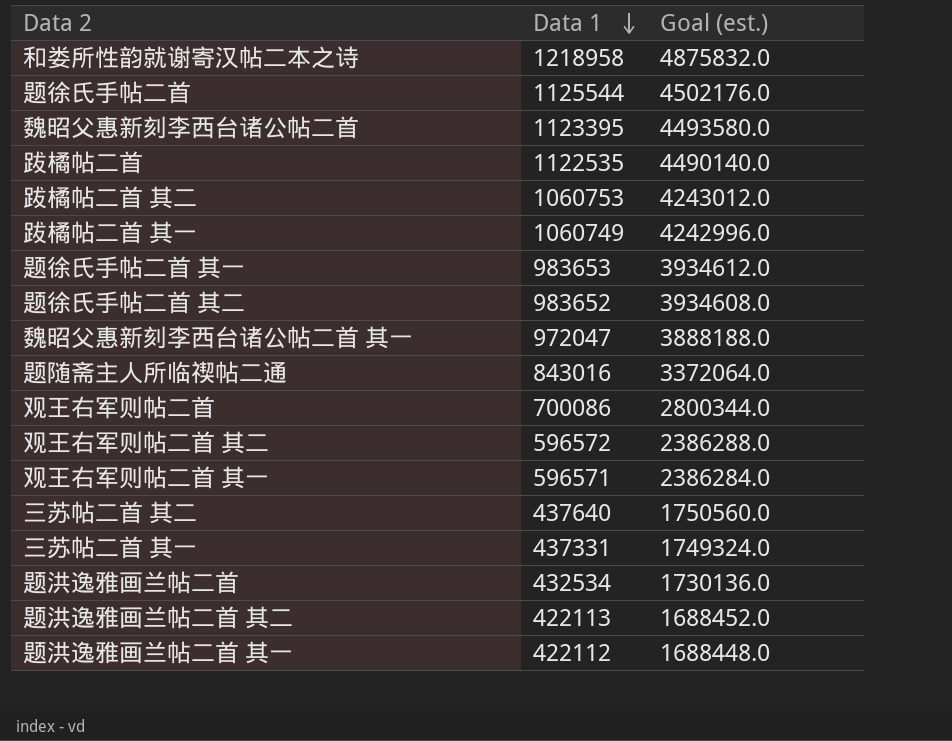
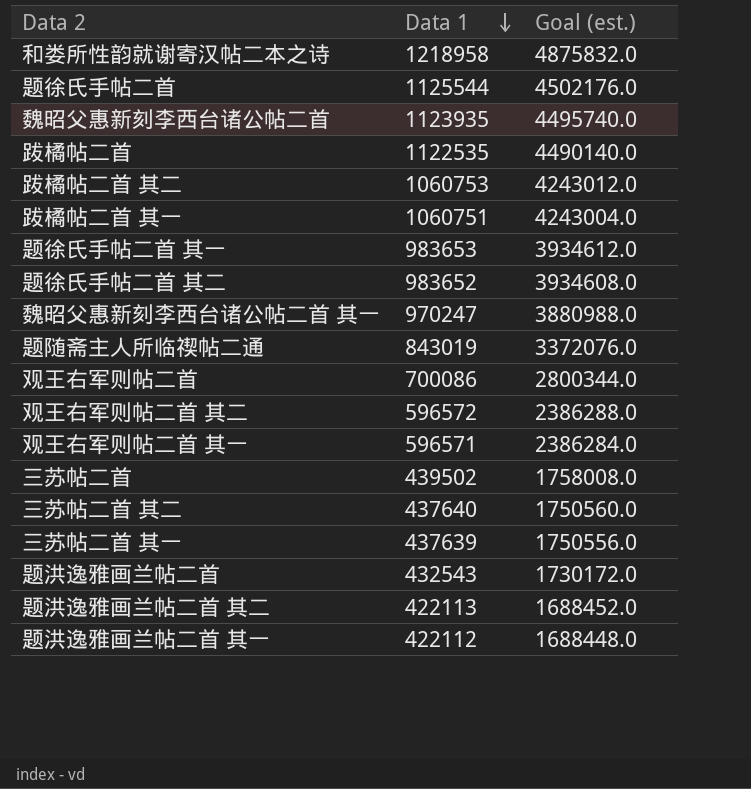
魏昭父惠新刻李西台诸公帖二首 | Data 1: 1123395 -> 1123935
魏昭父惠新刻李西台诸公帖二首 | Goal (est.): 4493580.0 -> 4495740.0
跋橘帖二首 其一 | Data 1: 1060749 -> 1060751
跋橘帖二首 其一 | Goal (est.): 4242996.0 -> 4243004.0
魏昭父惠新刻李西台诸公帖二首 其一 | Data 1: 972047 -> 970247
魏昭父惠新刻李西台诸公帖二首 其一 | Goal (est.): 3888188.0 -> 3880988.0
题随斋主人所临禊帖二通 | Data 1: 843016 -> 843019
题随斋主人所临禊帖二通 | Goal (est.): 3372064.0 -> 3372076.0
row 三苏帖二首: none -> 439502 | 1758008.0
三苏帖二首 其一 | Data 1: 437331 -> 437639
三苏帖二首 其一 | Goal (est.): 1749324.0 -> 1750556.0
题洪逸雅画兰帖二首 | Data 1: 432534 -> 432543
题洪逸雅画兰帖二首 | Goal (est.): 1730136.0 -> 1730172.0

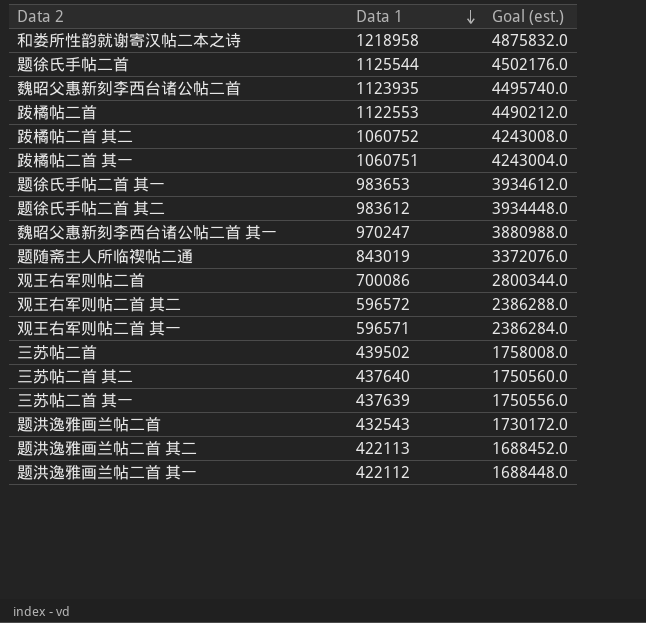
跋橘帖二首 | Data 1: 1122535 -> 1122553
跋橘帖二首 | Goal (est.): 4490140.0 -> 4490212.0
跋橘帖二首 其二 | Data 1: 1060753 -> 1060752
跋橘帖二首 其二 | Goal (est.): 4243012.0 -> 4243008.0
题徐氏手帖二首 其二 | Data 1: 983652 -> 983612
题徐氏手帖二首 其二 | Goal (est.): 3934608.0 -> 3934448.0

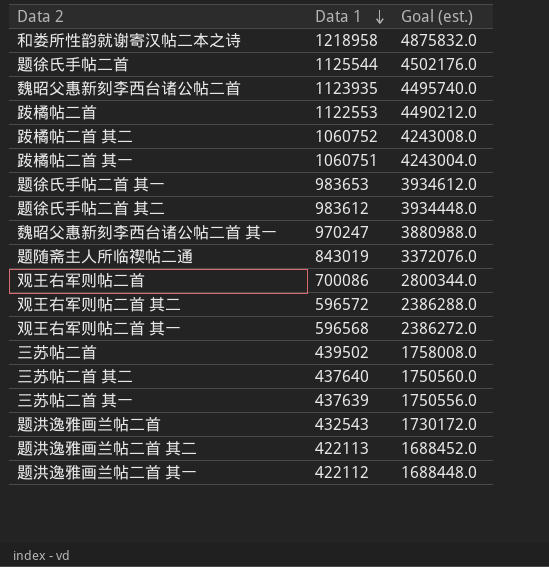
观王右军则帖二首 其一 | Data 1: 596571 -> 596568
观王右军则帖二首 其一 | Goal (est.): 2386284.0 -> 2386272.0

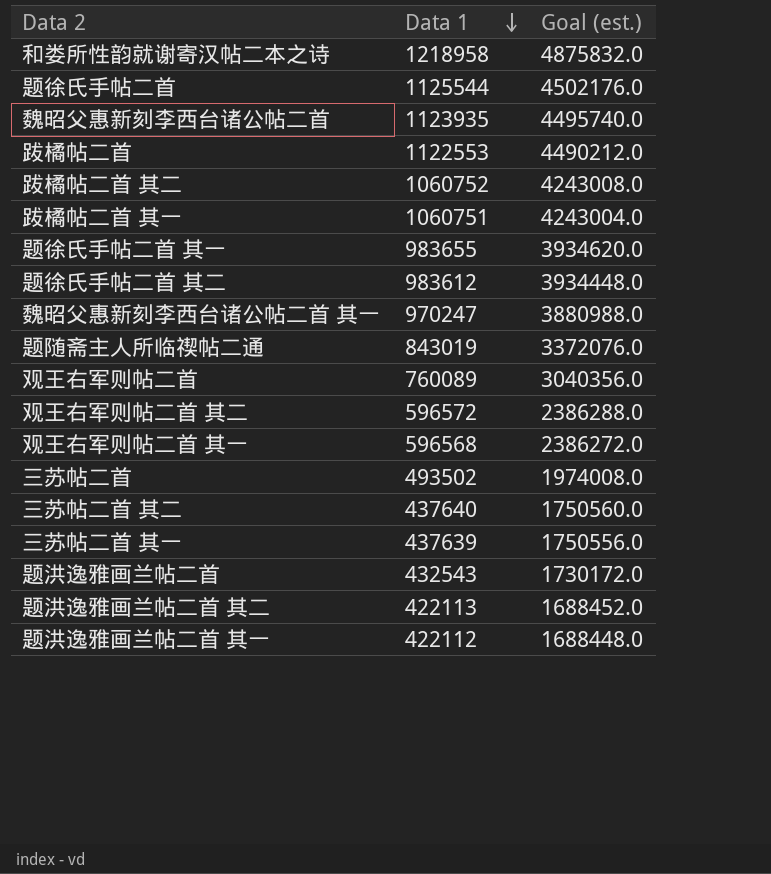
题徐氏手帖二首 其一 | Data 1: 983653 -> 983655
题徐氏手帖二首 其一 | Goal (est.): 3934612.0 -> 3934620.0
观王右军则帖二首 | Data 1: 700086 -> 760089
观王右军则帖二首 | Goal (est.): 2800344.0 -> 3040356.0
三苏帖二首 | Data 1: 439502 -> 493502
三苏帖二首 | Goal (est.): 1758008.0 -> 1974008.0

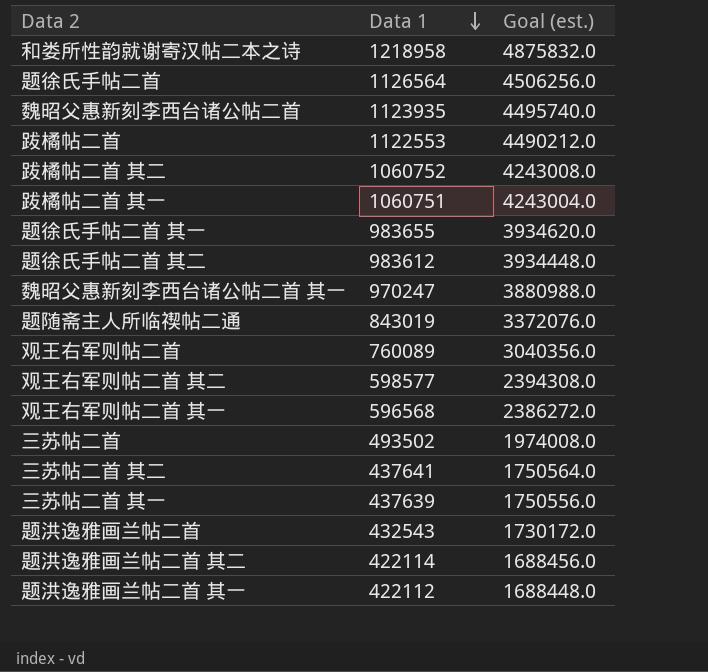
题徐氏手帖二首 | Data 1: 1125544 -> 1126564
题徐氏手帖二首 | Goal (est.): 4502176.0 -> 4506256.0
观王右军则帖二首 其二 | Data 1: 596572 -> 598577
观王右军则帖二首 其二 | Goal (est.): 2386288.0 -> 2394308.0
三苏帖二首 其二 | Data 1: 437640 -> 437641
三苏帖二首 其二 | Goal (est.): 1750560.0 -> 1750564.0
题洪逸雅画兰帖二首 其二 | Data 1: 422113 -> 422114
题洪逸雅画兰帖二首 其二 | Goal (est.): 1688452.0 -> 1688456.0

